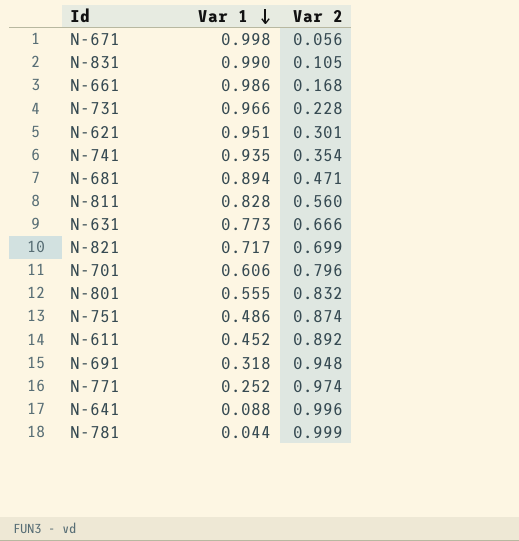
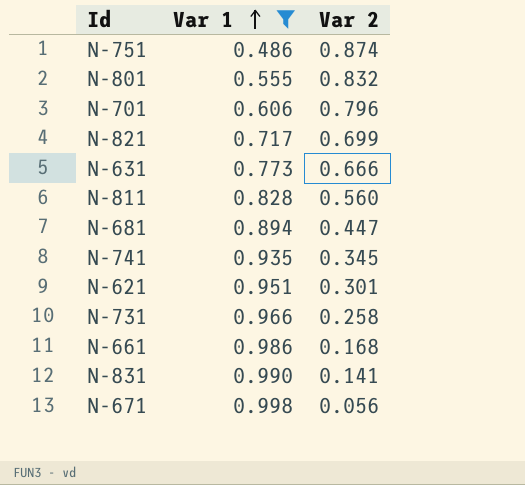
filter: none -> Var 1 >= 0.486
row order: Var 1 descending -> Var 1 ascending
N-681 | Var 2: 0.471 -> 0.447
N-741 | Var 2: 0.354 -> 0.345
N-731 | Var 2: 0.228 -> 0.258
N-831 | Var 2: 0.105 -> 0.141

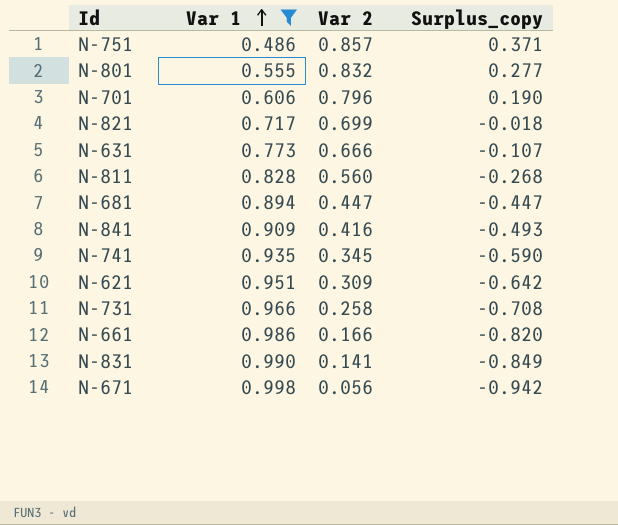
column Surplus_copy | formula: none -> [Var 2] - [Var 1]
N-751 | Var 2: 0.874 -> 0.857
row N-841: none -> 0.909 | 0.416 | -0.493
N-621 | Var 2: 0.301 -> 0.309
N-661 | Var 2: 0.168 -> 0.166

